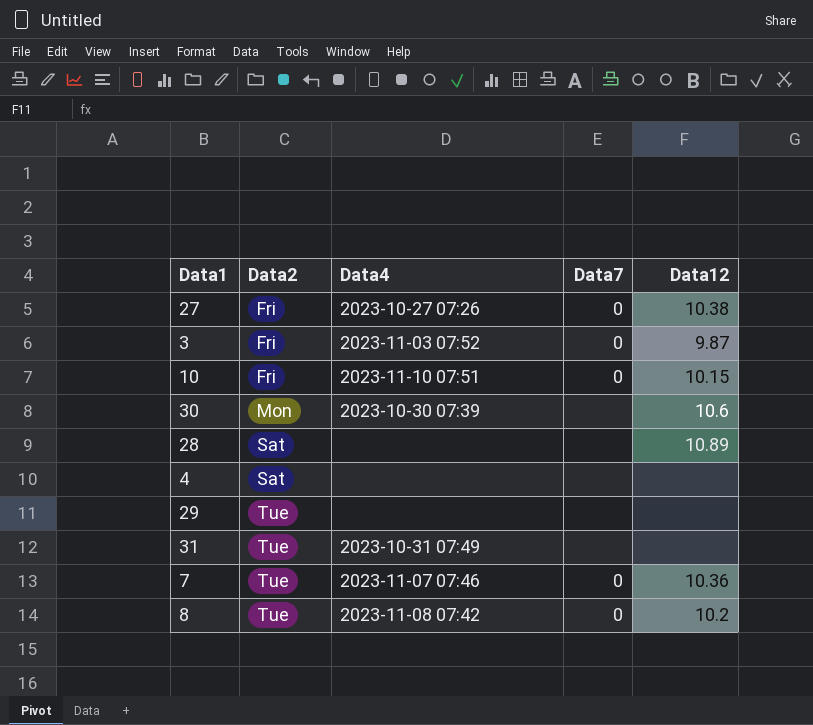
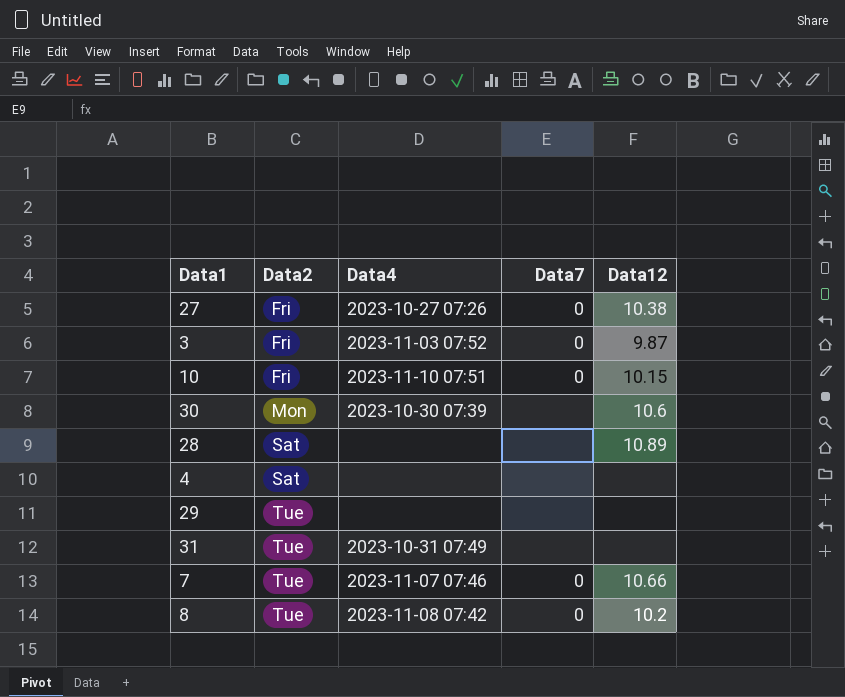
7 | Data12: 10.36 -> 10.66

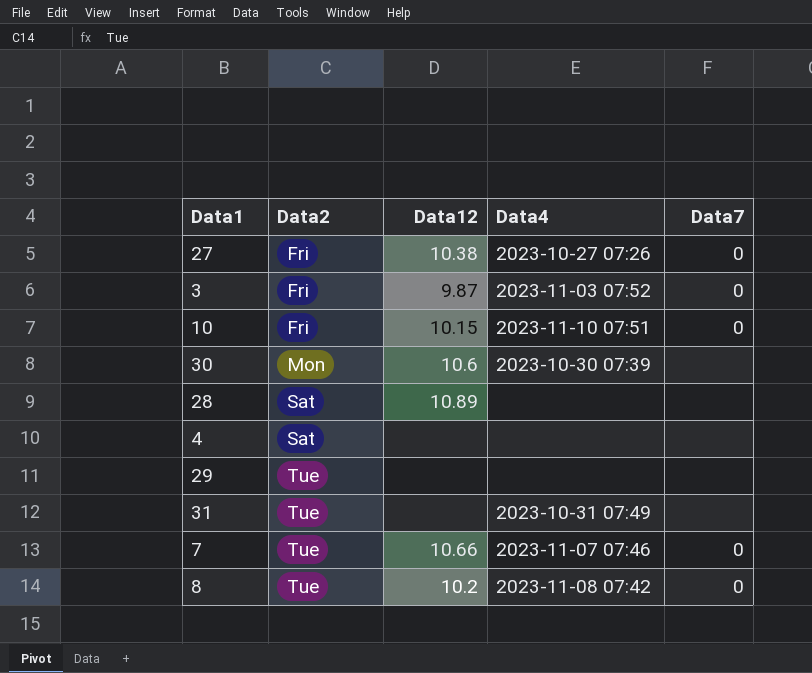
column Data12 | position: 5 -> 3

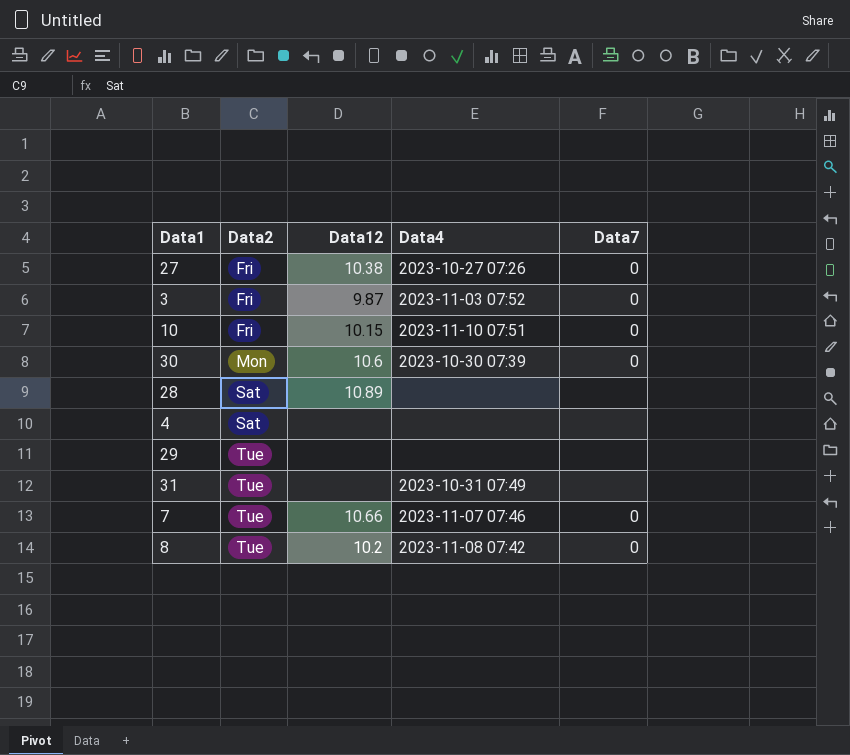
30 | Data7: none -> 0

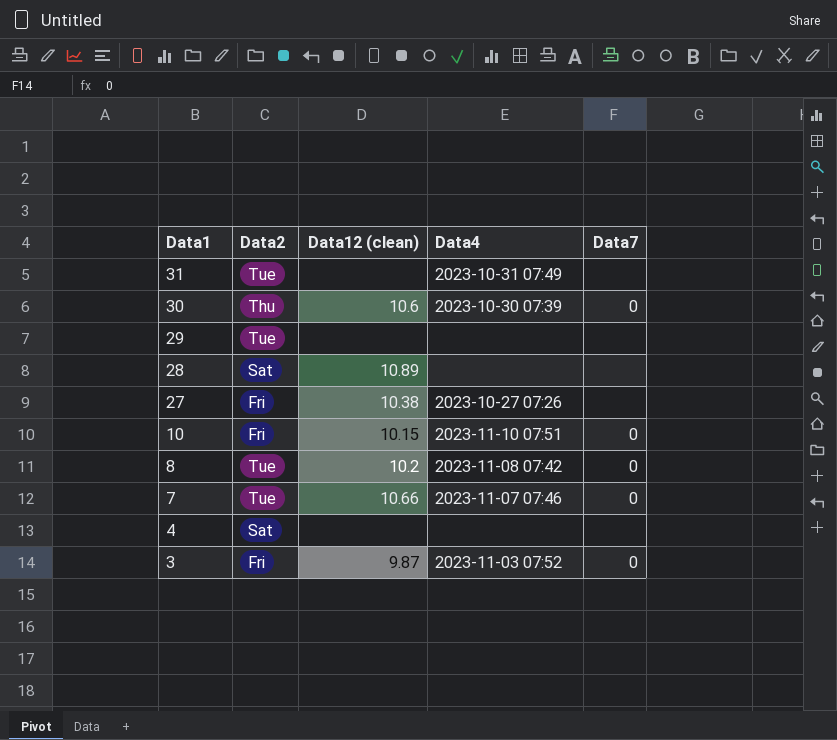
row order: Data2 ascending -> Data1 descending
column name: Data12 -> Data12 (clean)
30 | Data2: Mon -> Thu
27 | Data7: 0 -> none

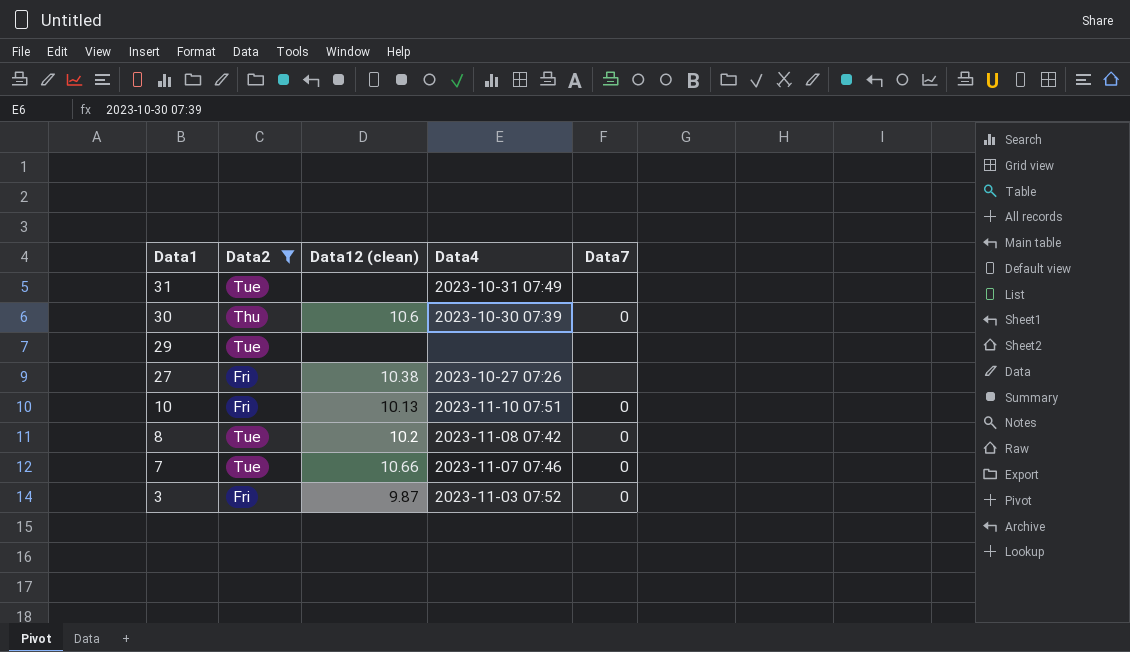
filter: none -> Data2 != Sat
10 | Data12 (clean): 10.15 -> 10.13

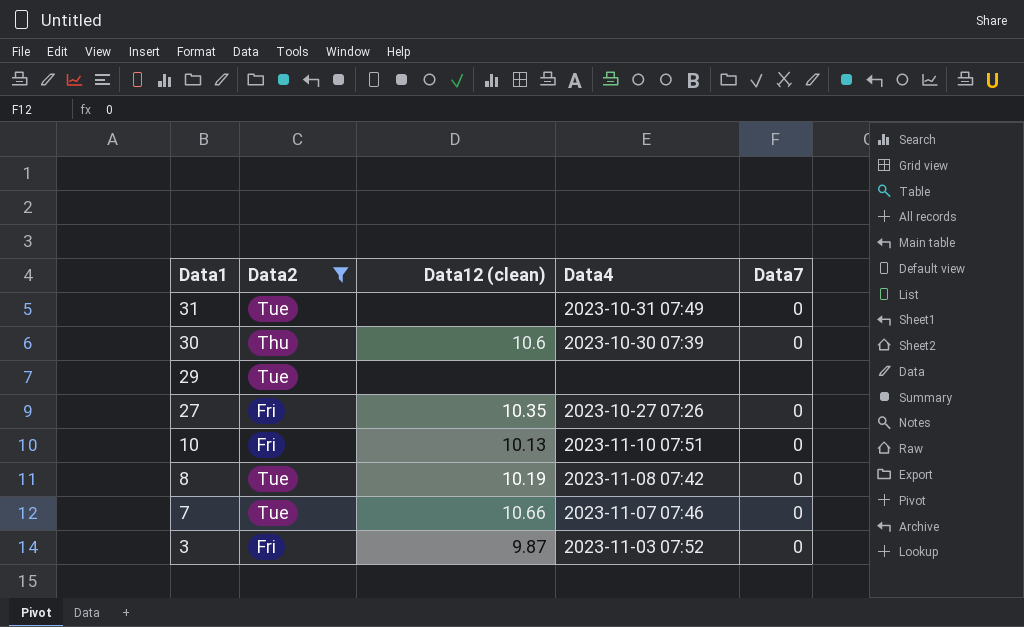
31 | Data7: none -> 0
27 | Data12 (clean): 10.38 -> 10.35
27 | Data7: none -> 0
8 | Data12 (clean): 10.2 -> 10.19

